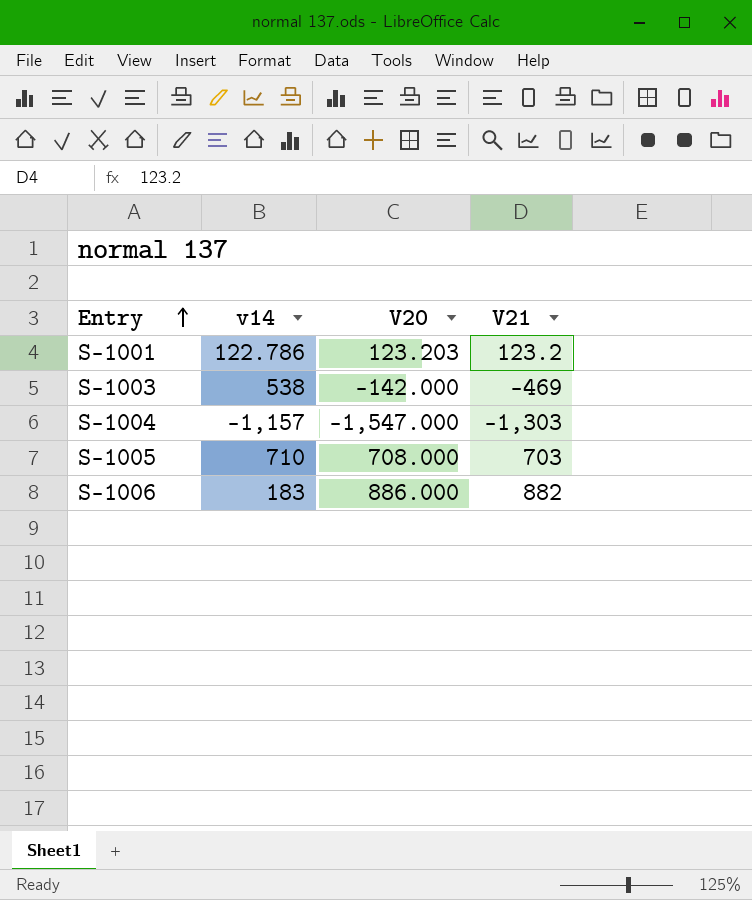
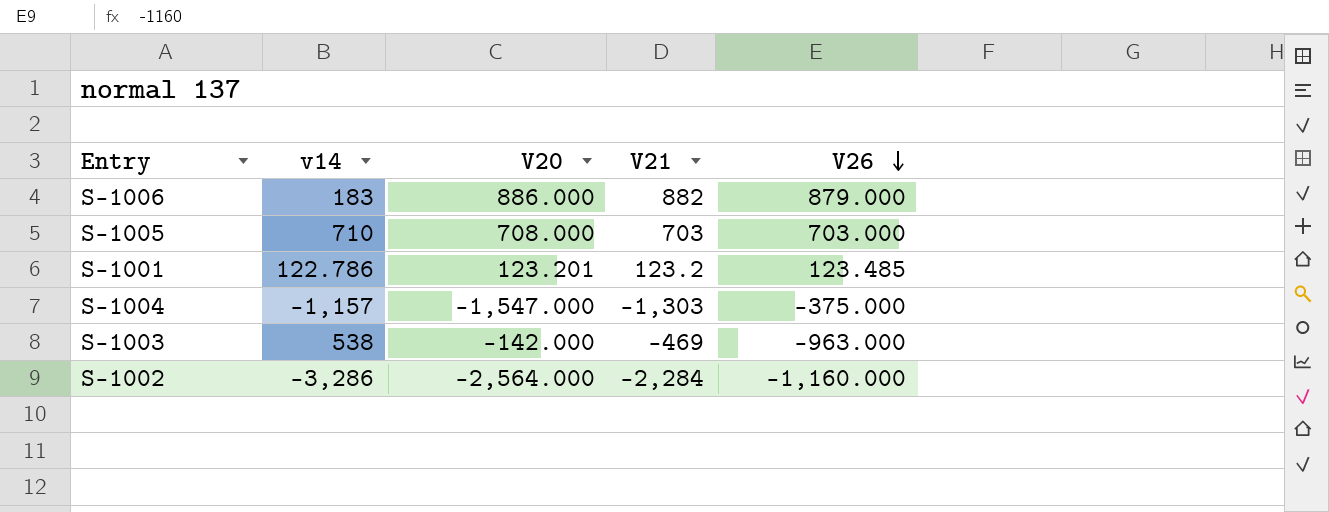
row order: Entry ascending -> V26 descending
column V26 | position: none -> 5
S-1001 | V20: 123.203 -> 123.201
row S-1002: none -> -3,286 | -2,564.000 | -2,284 | -1,160.000

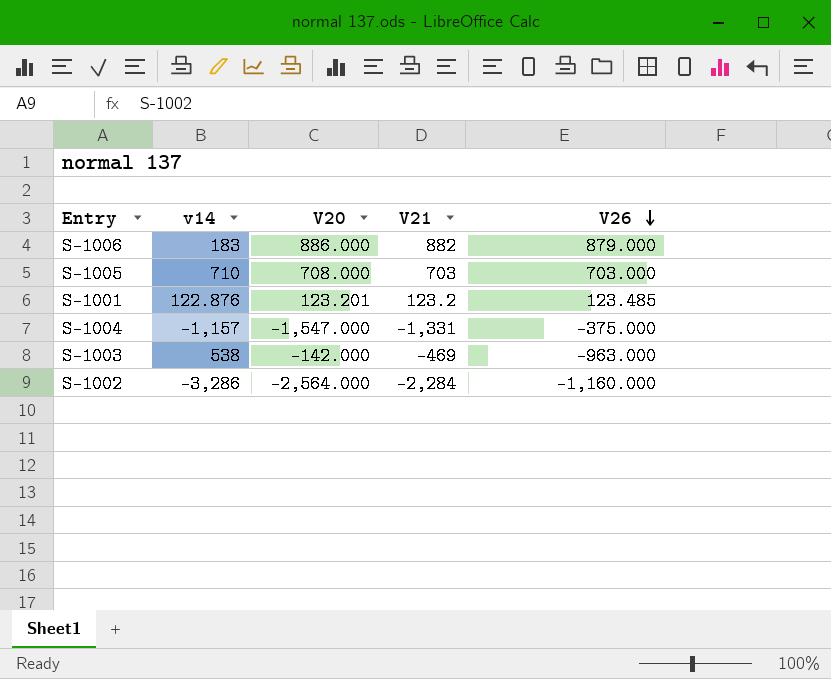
S-1001 | v14: 122.786 -> 122.876
S-1004 | V21: -1,303 -> -1,331

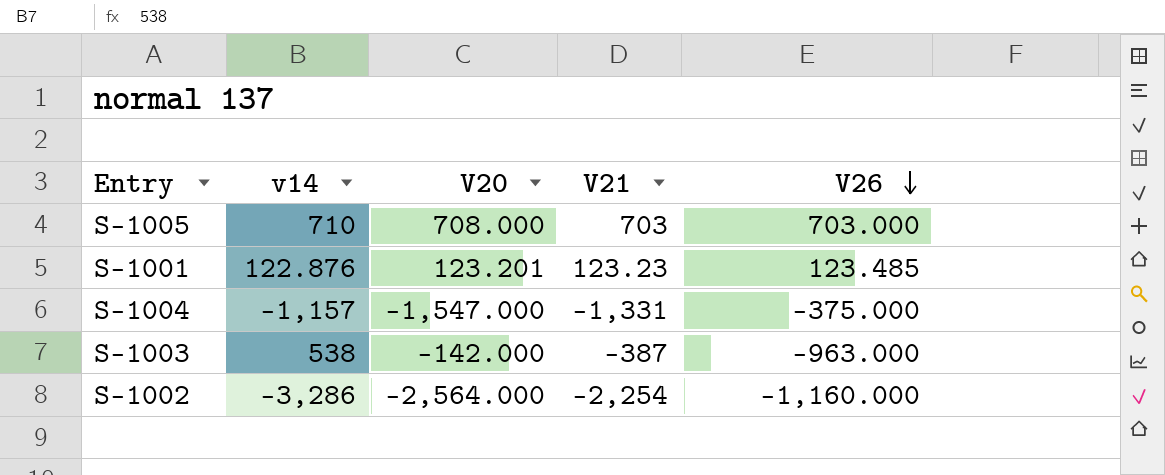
row S-1006: 183 | 886.000 | 882 | 879.000 -> none
S-1001 | V21: 123.2 -> 123.23
S-1003 | V21: -469 -> -387
S-1002 | V21: -2,284 -> -2,254

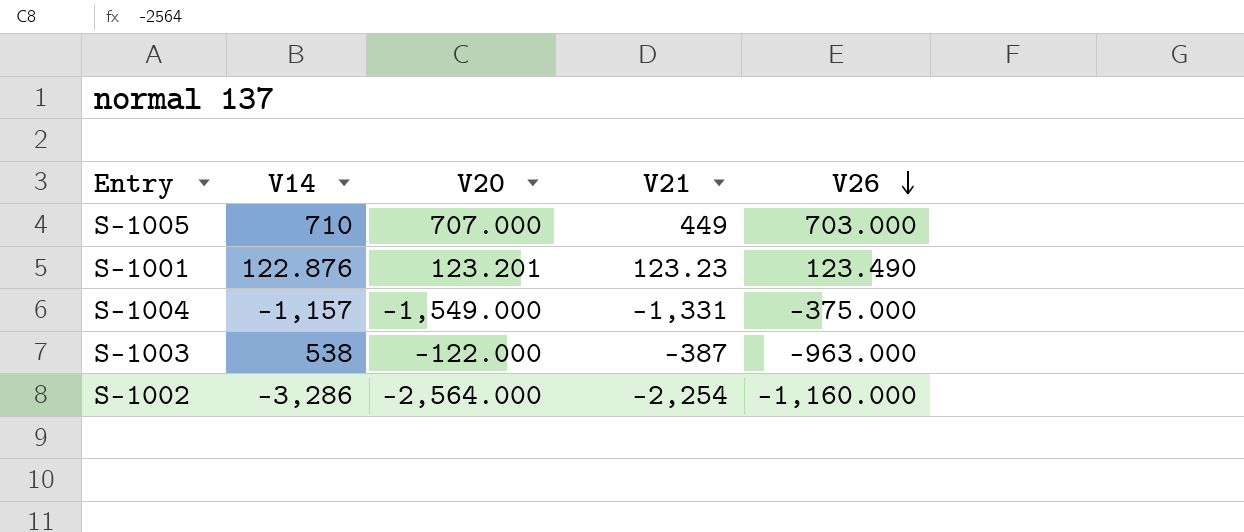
column name: v14 -> V14
S-1005 | V20: 708.000 -> 707.000
S-1005 | V21: 703 -> 449
S-1001 | V26: 123.485 -> 123.490
S-1004 | V20: -1,547.000 -> -1,549.000
S-1003 | V20: -142.000 -> -122.000

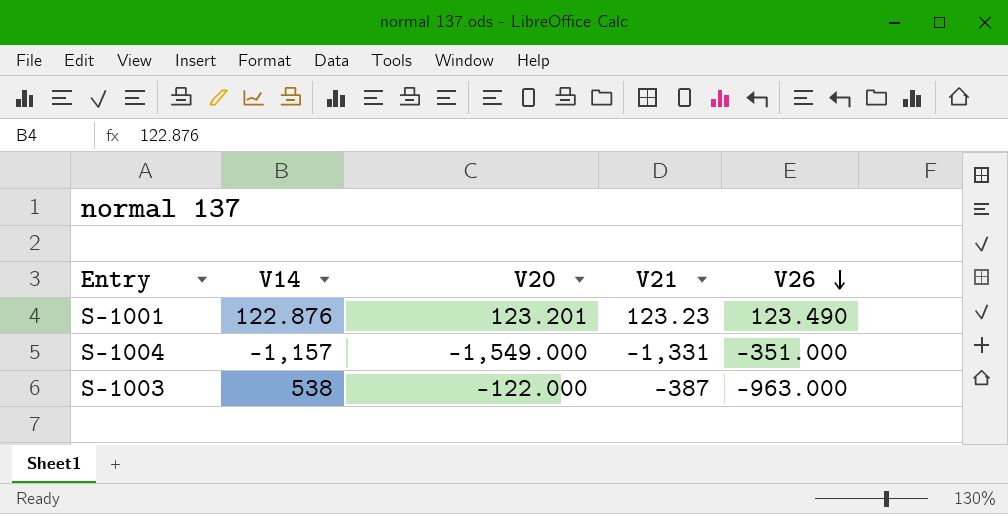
row S-1005: 710 | 707.000 | 449 | 703.000 -> none
row S-1002: -3,286 | -2,564.000 | -2,254 | -1,160.000 -> none
S-1004 | V26: -375.000 -> -351.000

